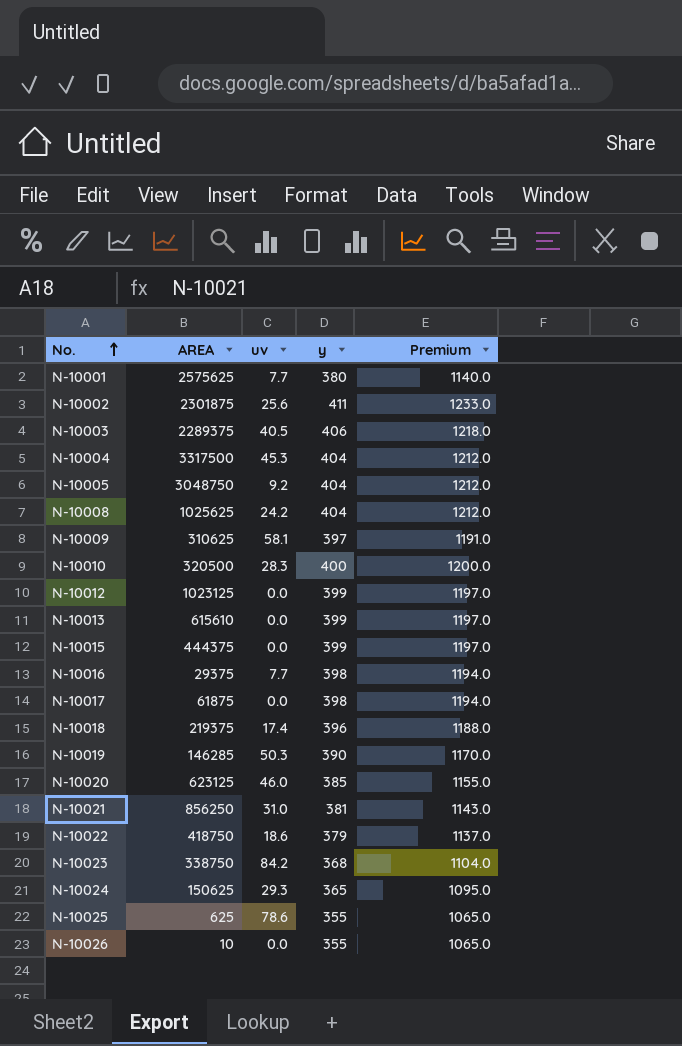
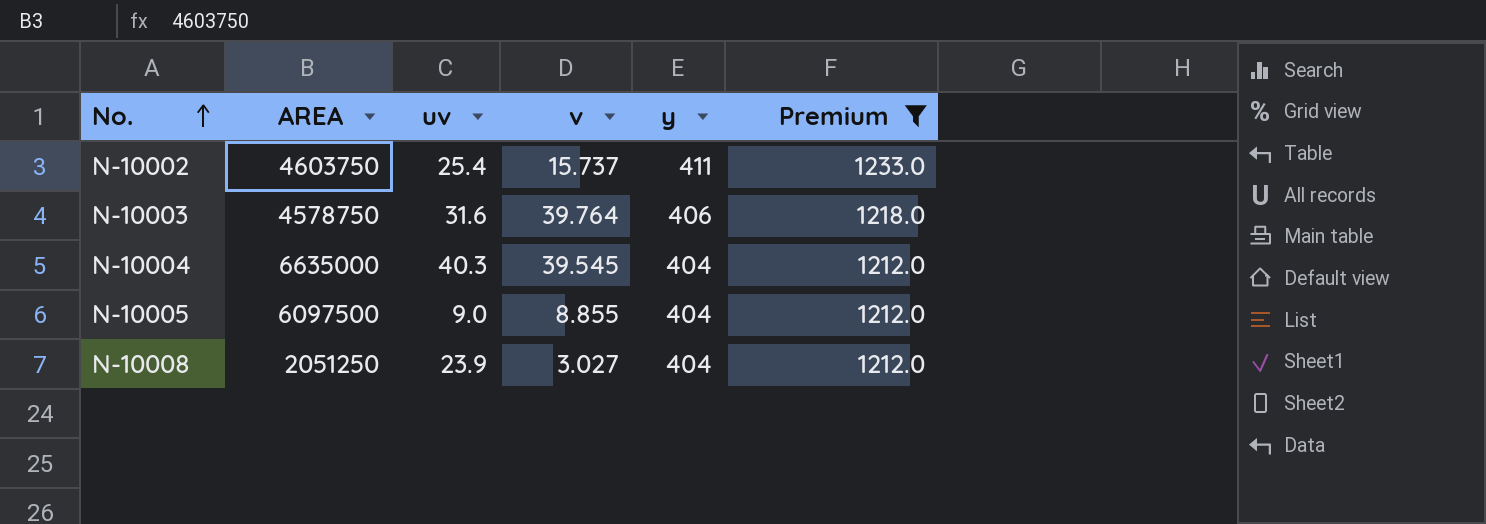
filter: none -> Premium >= 1212.0
column v | position: none -> 4
N-10002 | AREA: 2301875 -> 4603750
N-10002 | uv: 25.6 -> 25.4
N-10003 | AREA: 2289375 -> 4578750
N-10003 | uv: 40.5 -> 31.6
N-10004 | AREA: 3317500 -> 6635000
N-10004 | uv: 45.3 -> 40.3
N-10005 | AREA: 3048750 -> 6097500
N-10005 | uv: 9.2 -> 9.0
N-10008 | AREA: 1025625 -> 2051250
N-10008 | uv: 24.2 -> 23.9

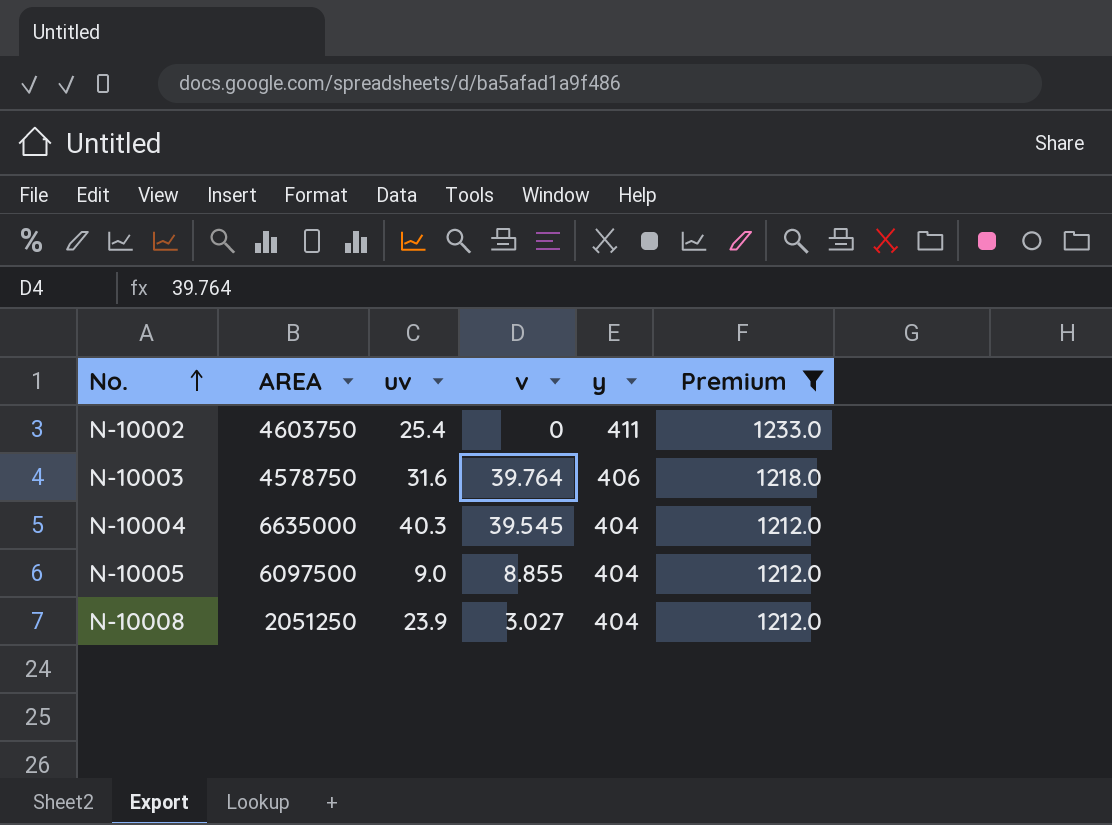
N-10002 | v: 15.737 -> 0

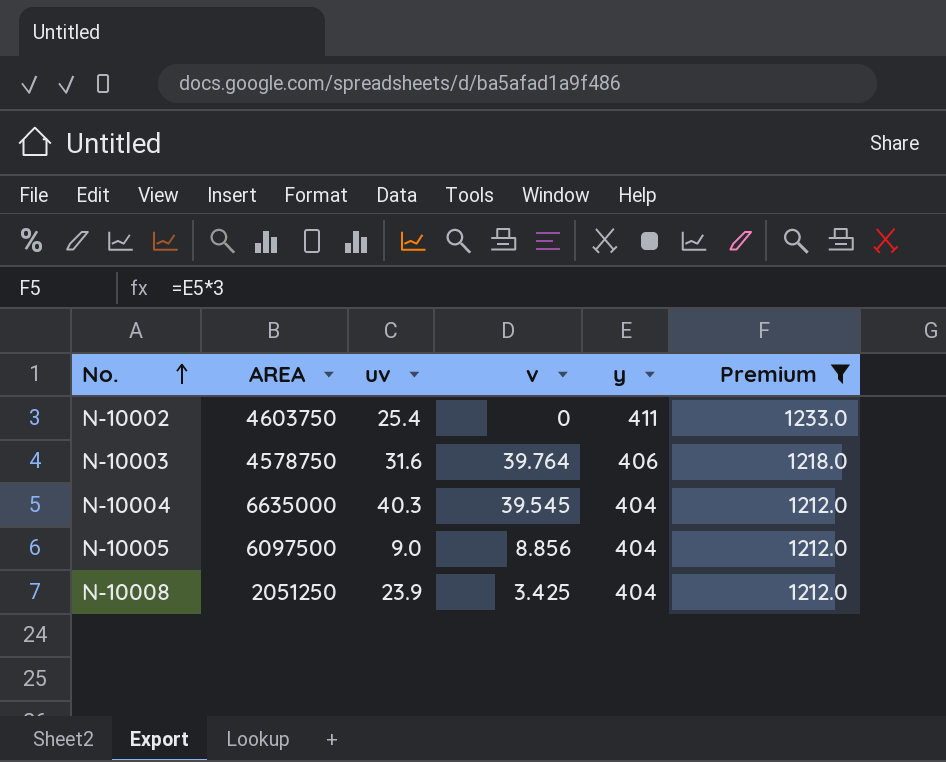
N-10005 | v: 8.855 -> 8.856
N-10008 | v: 3.027 -> 3.425

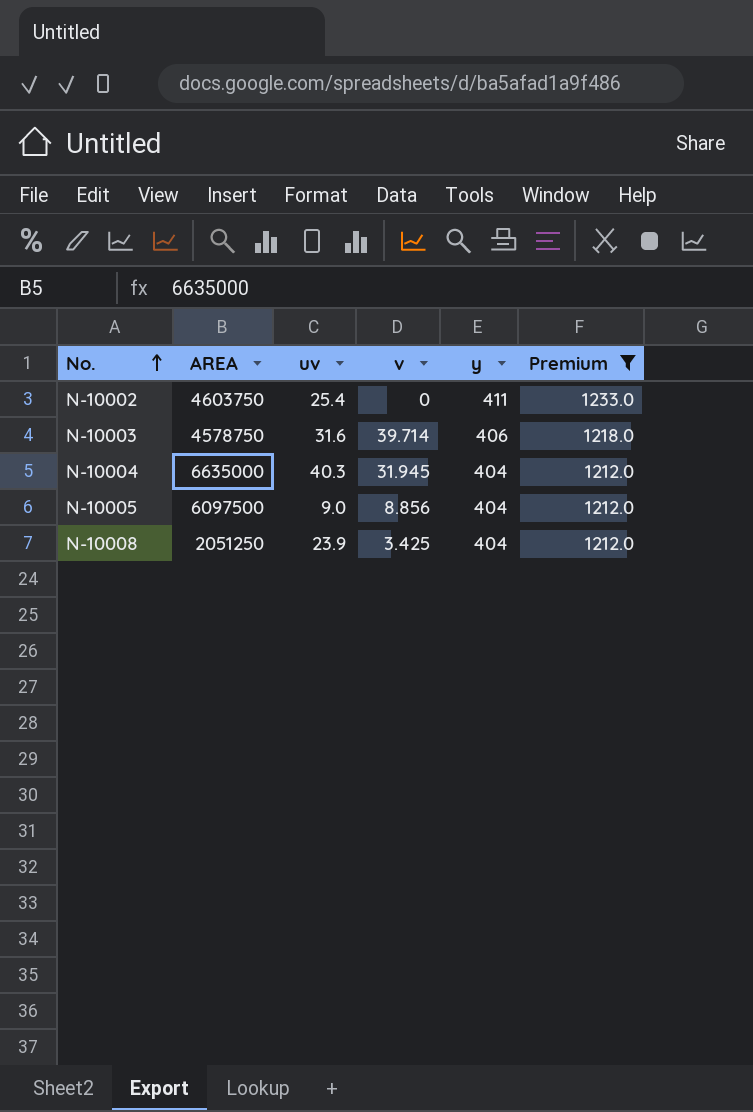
N-10003 | v: 39.764 -> 39.714
N-10004 | v: 39.545 -> 31.945

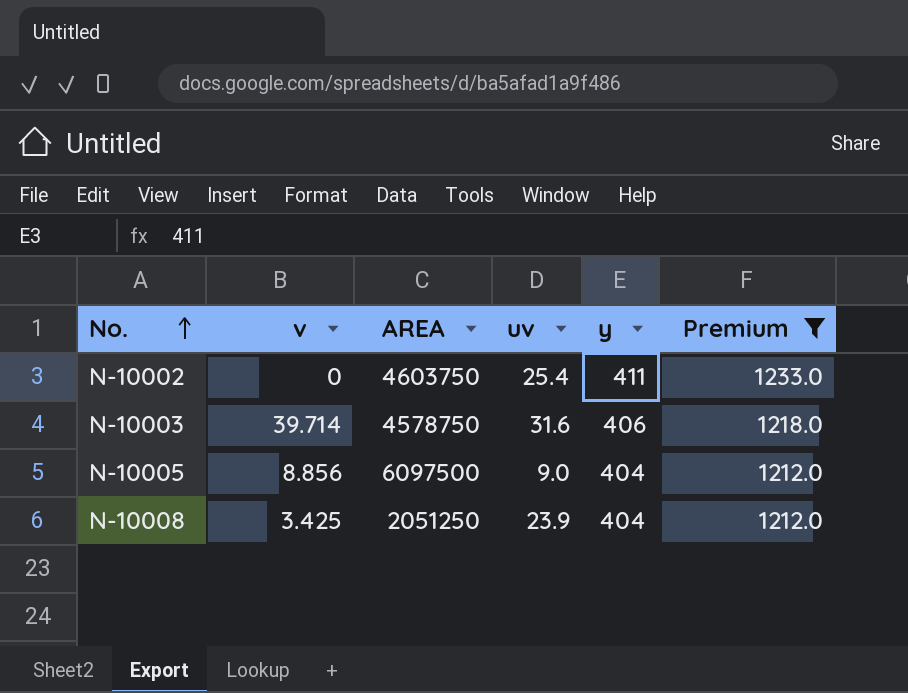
column v | position: 4 -> 2
row N-10004: 6635000 | 40.3 | 31.945 | 404 | 1212.0 -> none

